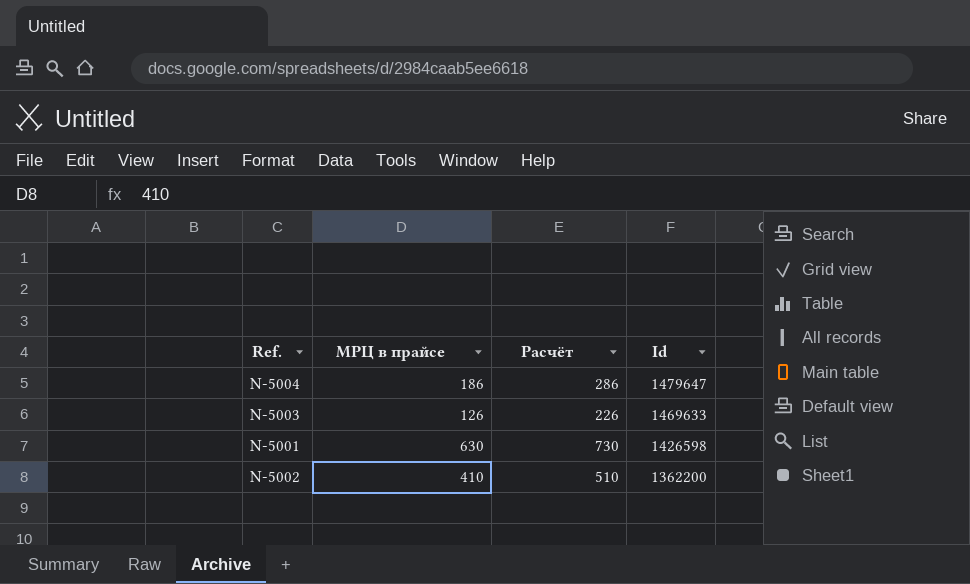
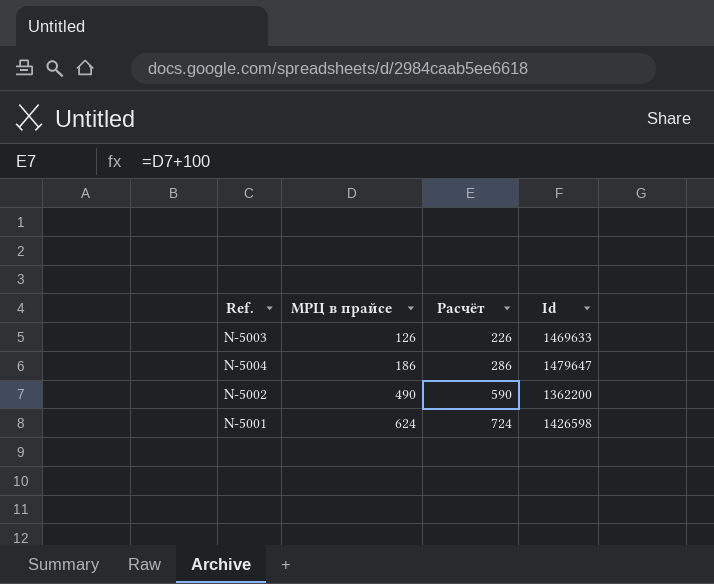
row order: Id descending -> МРЦ в прайсе ascending
N-5002 | МРЦ в прайсе: 410 -> 490
N-5002 | Расчёт: 510 -> 590
N-5001 | МРЦ в прайсе: 630 -> 624
N-5001 | Расчёт: 730 -> 724

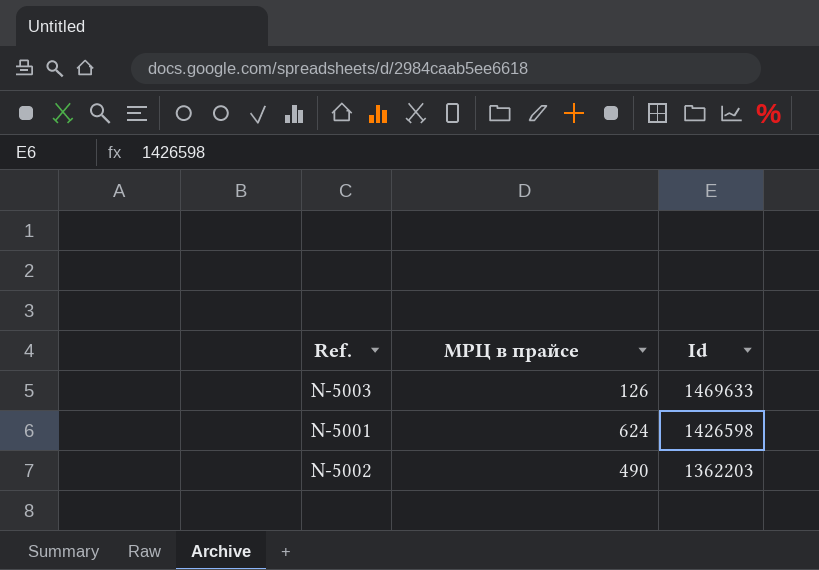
row order: МРЦ в прайсе ascending -> Id descending
column Расчёт | formula: [МРЦ в прайсе] + 100 -> none
row N-5004: 186 | 286 | 1479647 -> none
N-5002 | Id: 1362200 -> 1362203

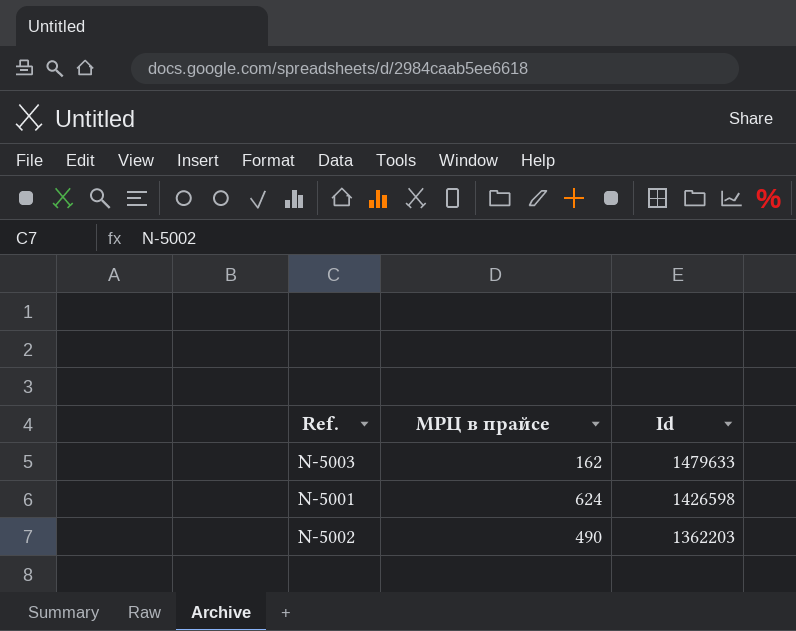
N-5003 | МРЦ в прайсе: 126 -> 162
N-5003 | Id: 1469633 -> 1479633

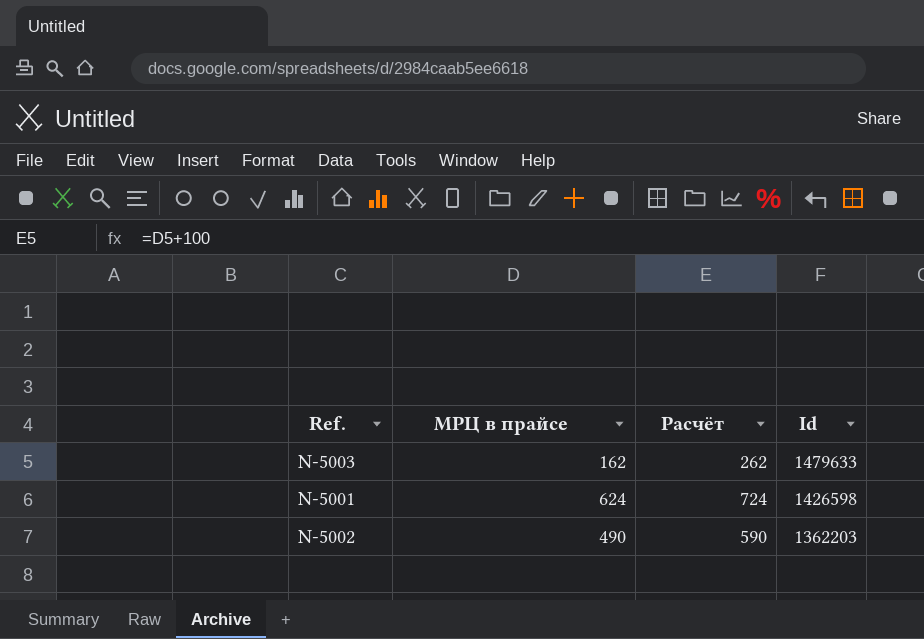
column Расчёт | formula: none -> [МРЦ в прайсе] + 100

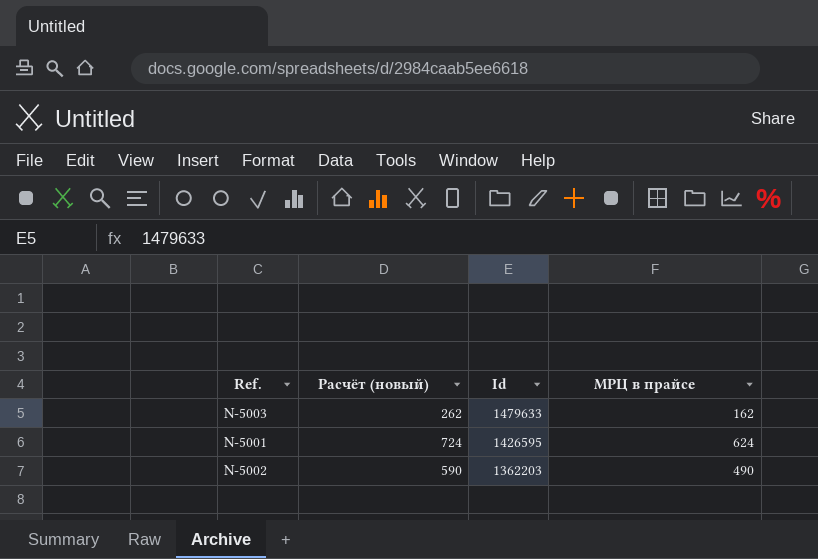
column name: Расчёт -> Расчёт (новый)
column МРЦ в прайсе | position: 2 -> 4
N-5001 | Id: 1426598 -> 1426595

